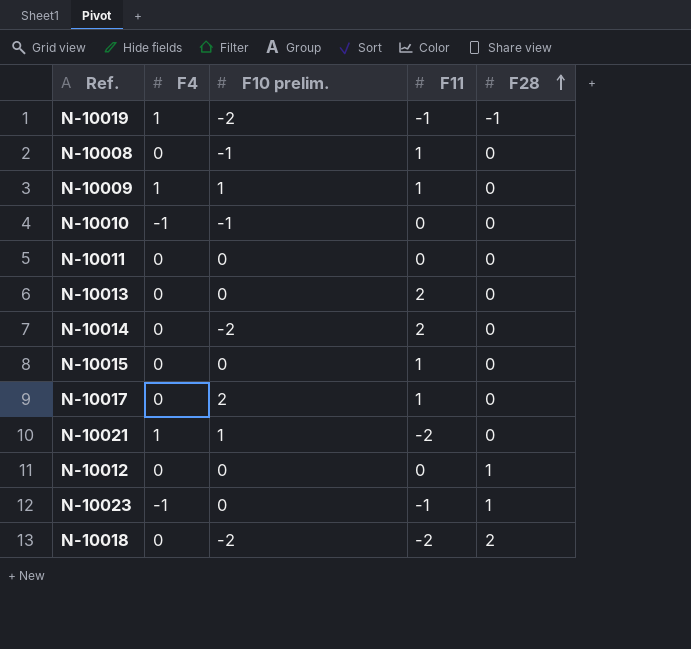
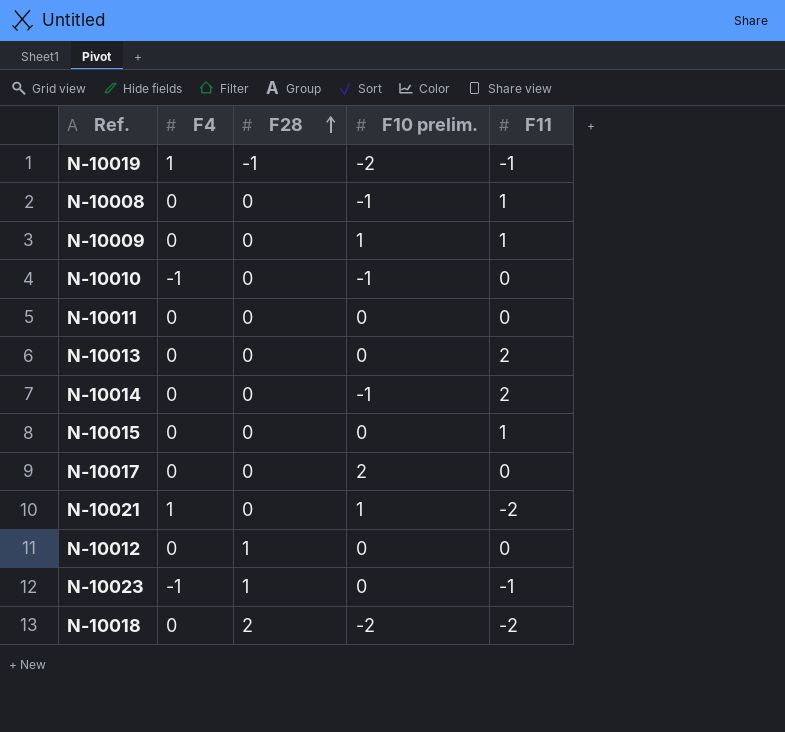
column F28 | position: 5 -> 3
N-10009 | F4: 1 -> 0
N-10014 | F10 prelim.: -2 -> -1
N-10017 | F11: 1 -> 0

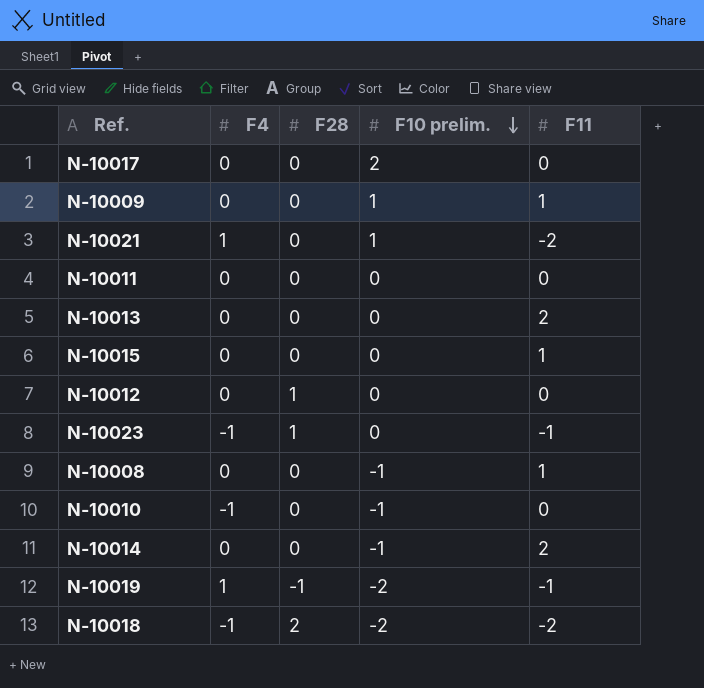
row order: F28 ascending -> F10 prelim. descending
N-10018 | F4: 0 -> -1

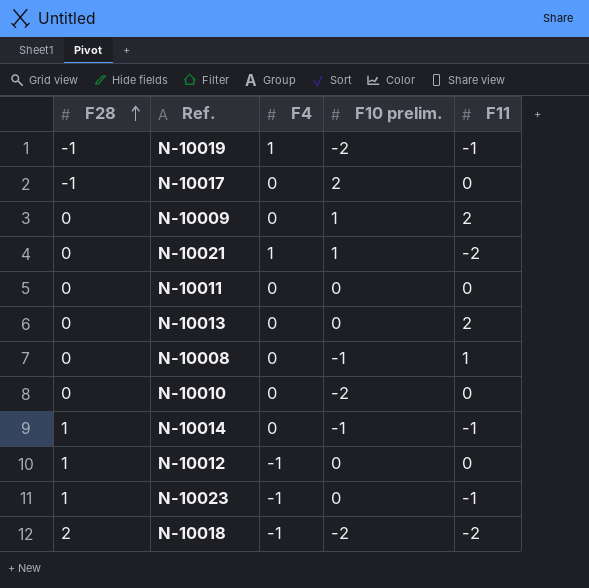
row order: F10 prelim. descending -> F28 ascending
column F28 | position: 3 -> 1
row N-10015: 0 | 0 | 0 | 1 -> none
N-10017 | F28: 0 -> -1
N-10009 | F11: 1 -> 2
N-10010 | F4: -1 -> 0
N-10010 | F10 prelim.: -1 -> -2
N-10014 | F28: 0 -> 1
N-10014 | F11: 2 -> -1
N-10012 | F4: 0 -> -1

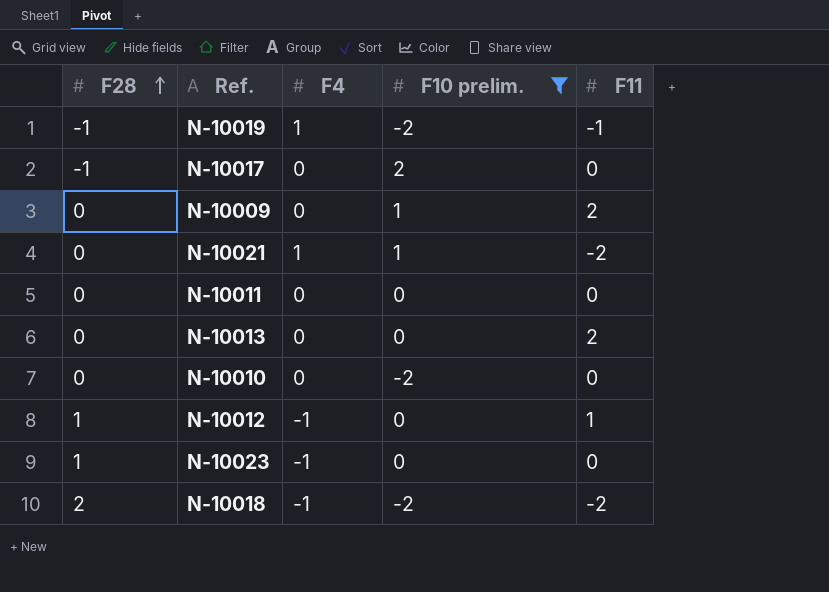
filter: none -> F10 prelim. != -1
N-10012 | F11: 0 -> 1
N-10023 | F11: -1 -> 0

